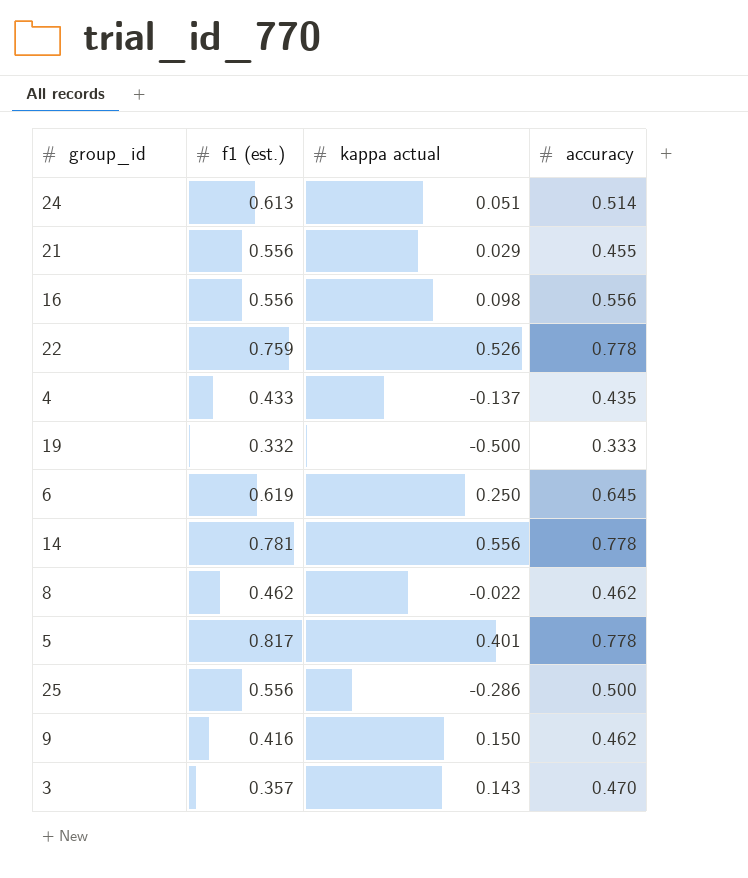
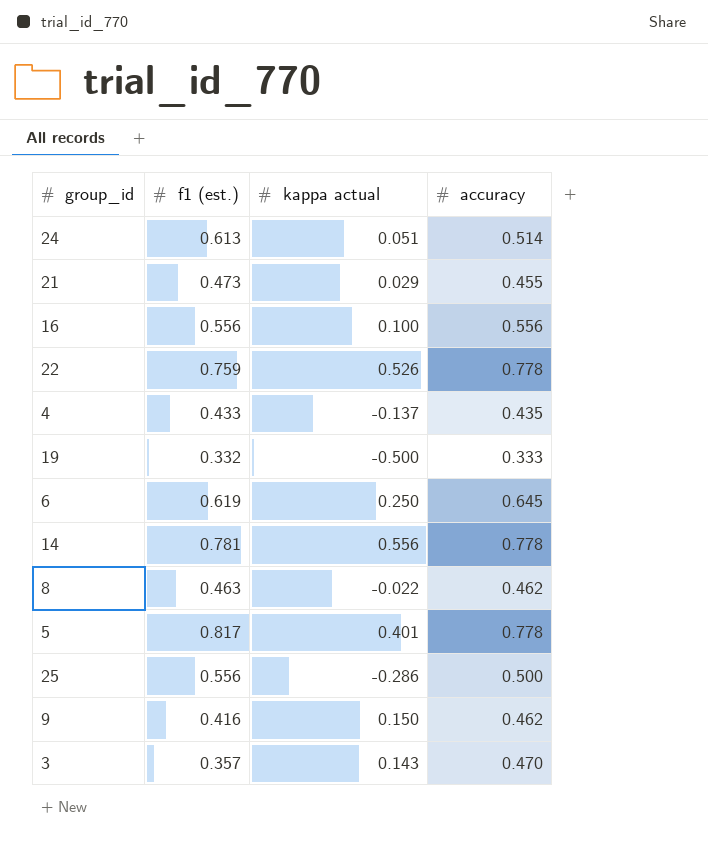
21 | f1 (est.): 0.556 -> 0.473
16 | kappa actual: 0.098 -> 0.100
8 | f1 (est.): 0.462 -> 0.463

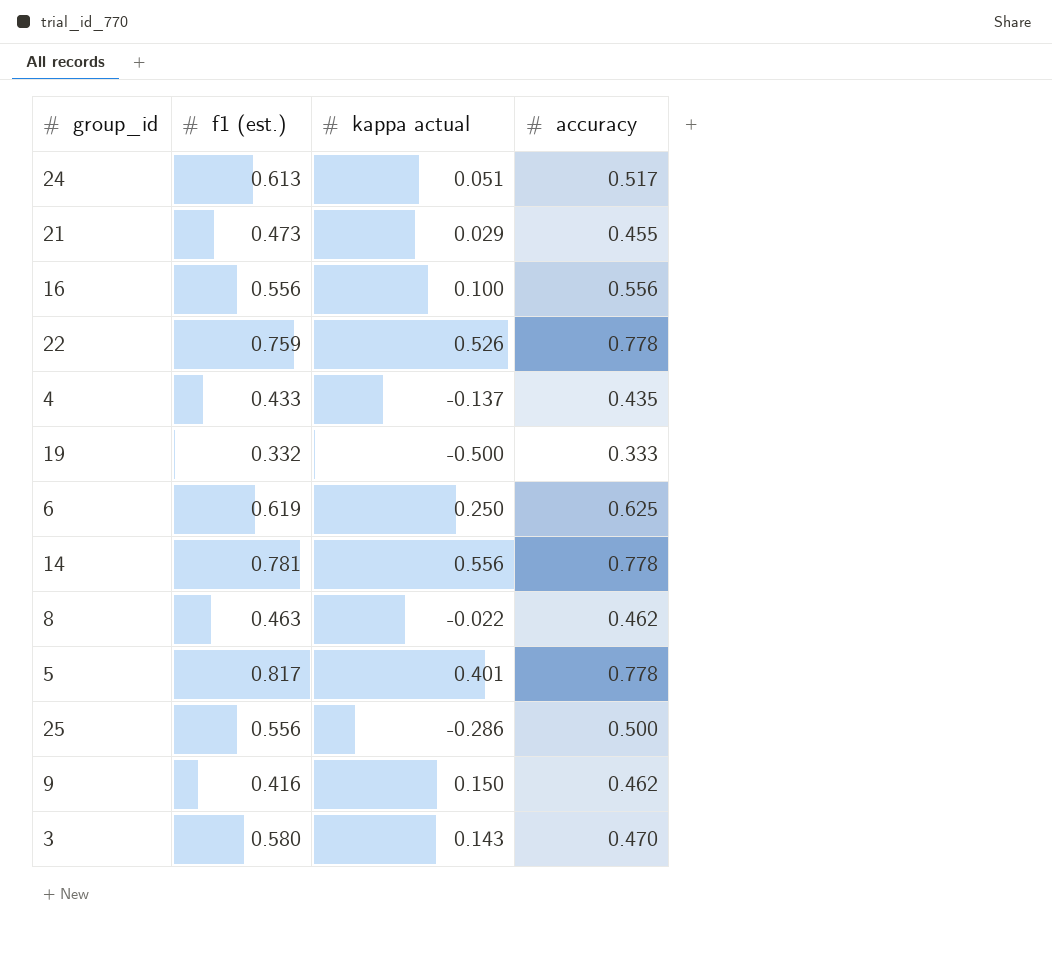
24 | accuracy: 0.514 -> 0.517
6 | accuracy: 0.645 -> 0.625
3 | f1 (est.): 0.357 -> 0.580

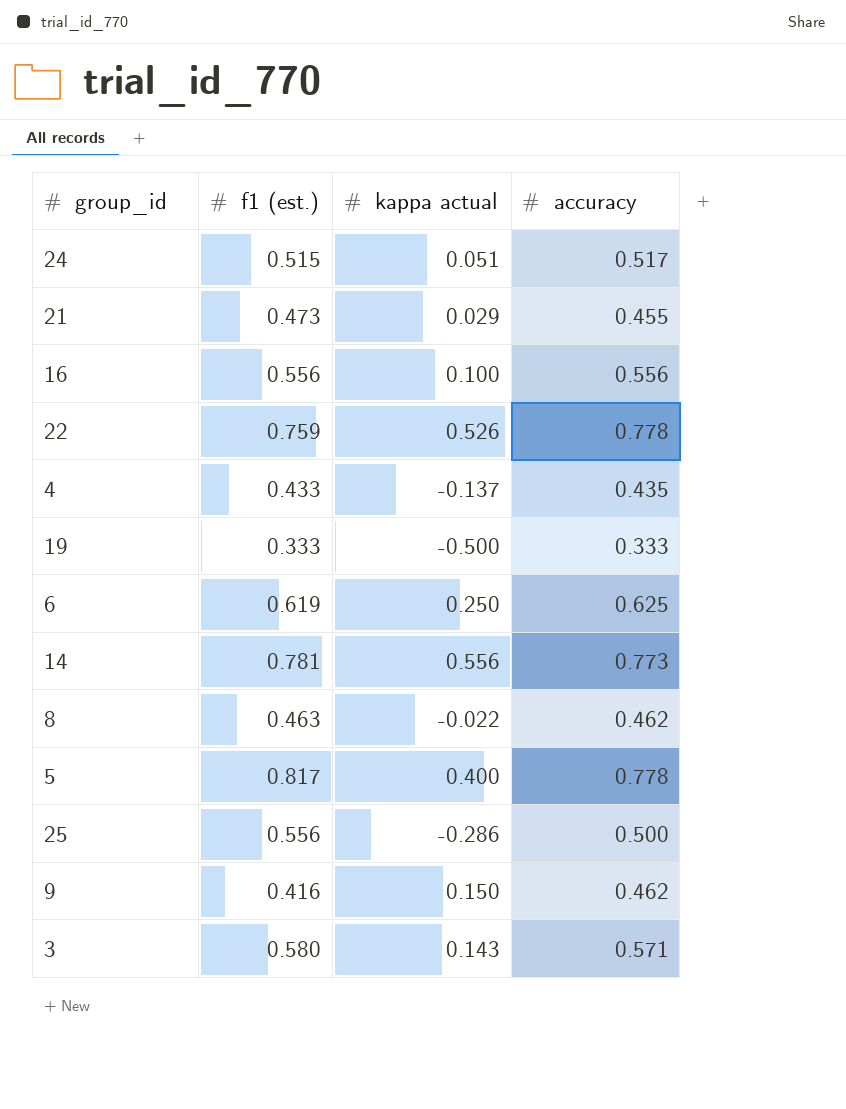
24 | f1 (est.): 0.613 -> 0.515
19 | f1 (est.): 0.332 -> 0.333
14 | accuracy: 0.778 -> 0.773
5 | kappa actual: 0.401 -> 0.400
3 | accuracy: 0.470 -> 0.571

